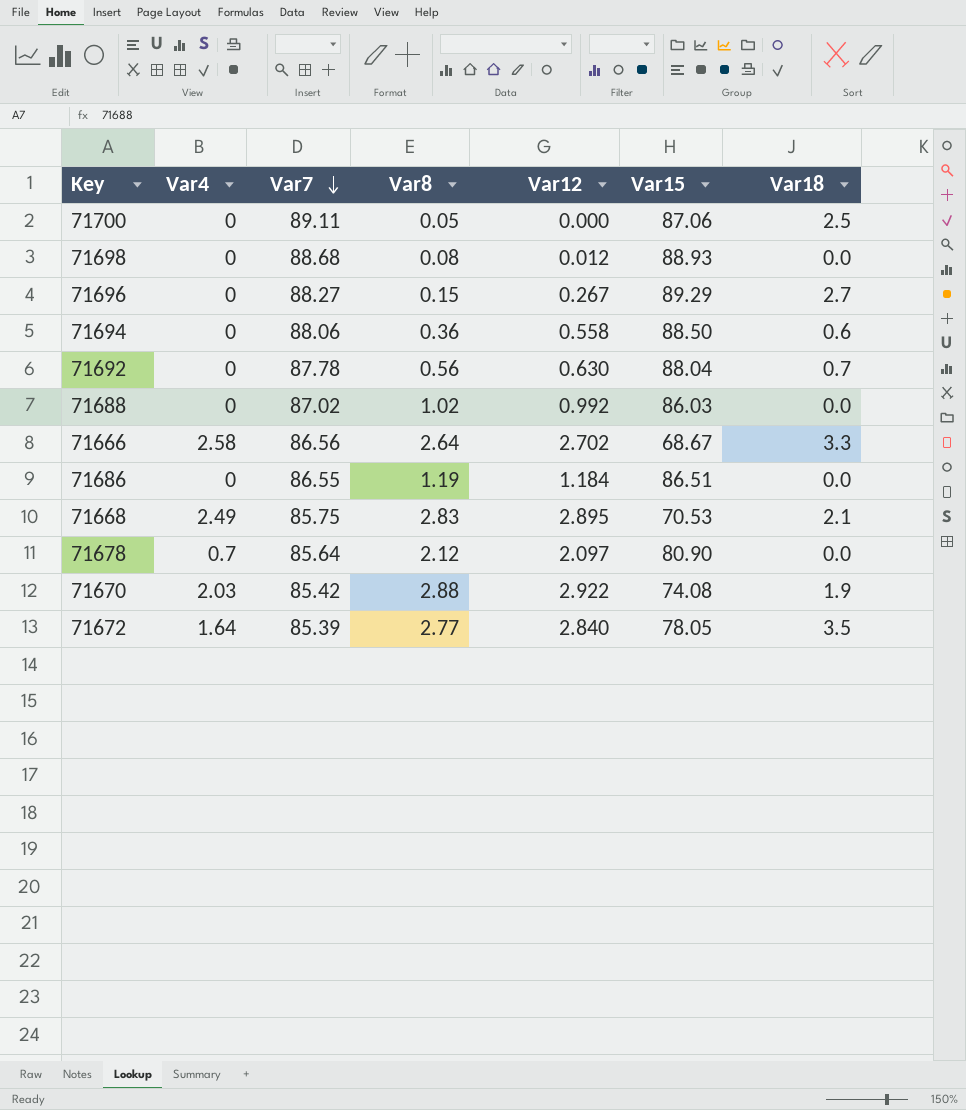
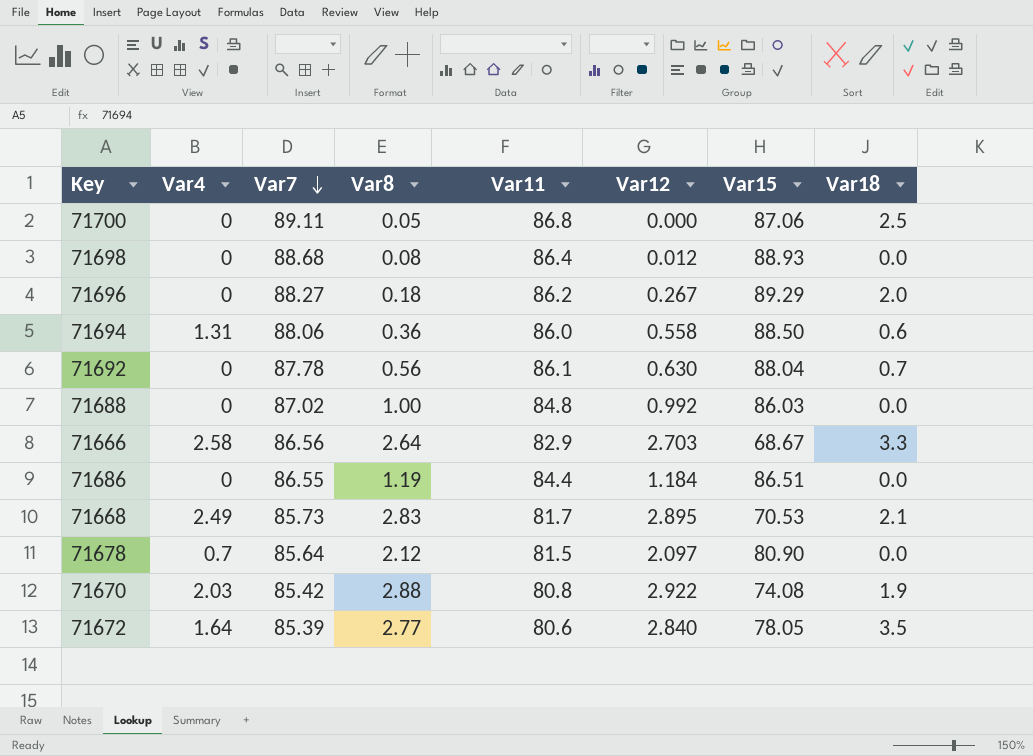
column Var11 | position: none -> 5
71696 | Var8: 0.15 -> 0.18
71696 | Var18: 2.7 -> 2.0
71694 | Var4: 0 -> 1.31
71688 | Var8: 1.02 -> 1.00
71666 | Var12: 2.702 -> 2.703
71668 | Var7: 85.75 -> 85.73

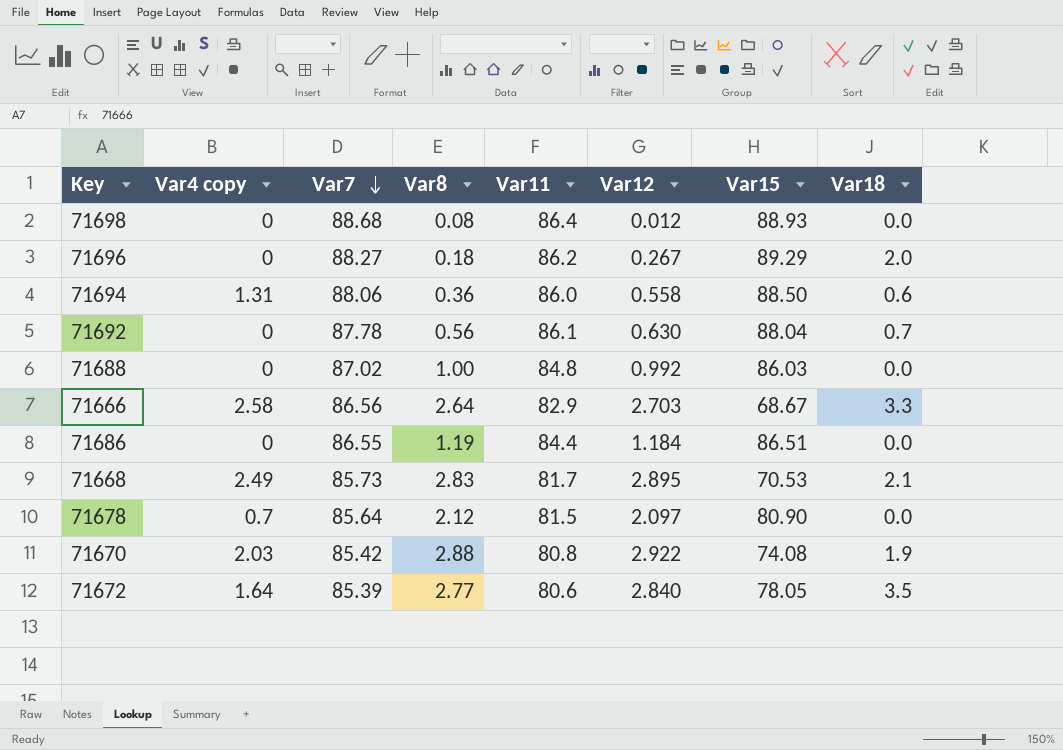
column name: Var4 -> Var4 copy
row 71700: 0 | 89.11 | 0.05 | 86.8 | 0.000 | 87.06 | 2.5 -> none

